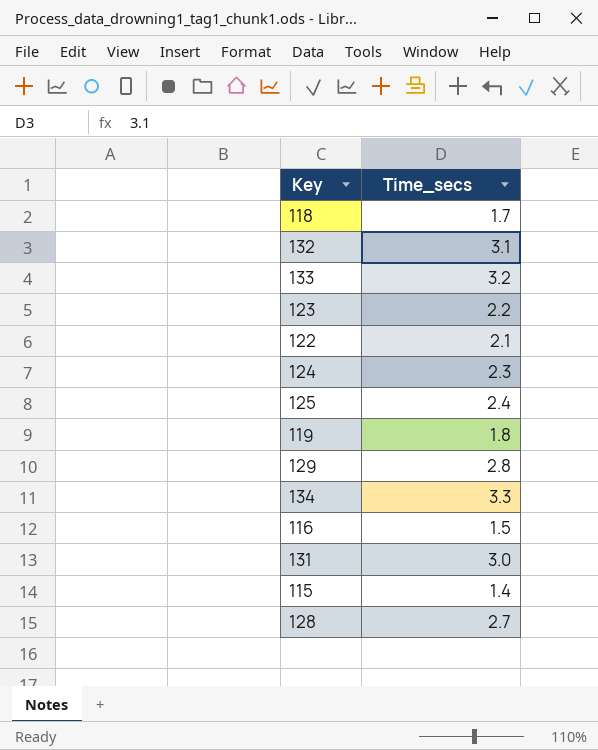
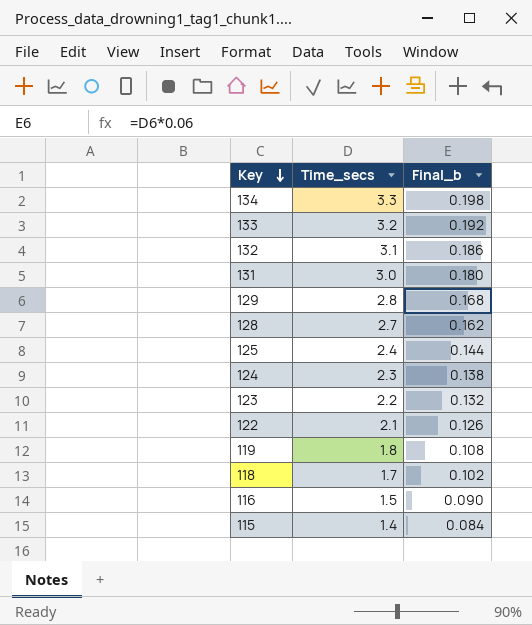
row order: none -> Key descending
column Final_b | formula: none -> [Time_secs] * 0.06

